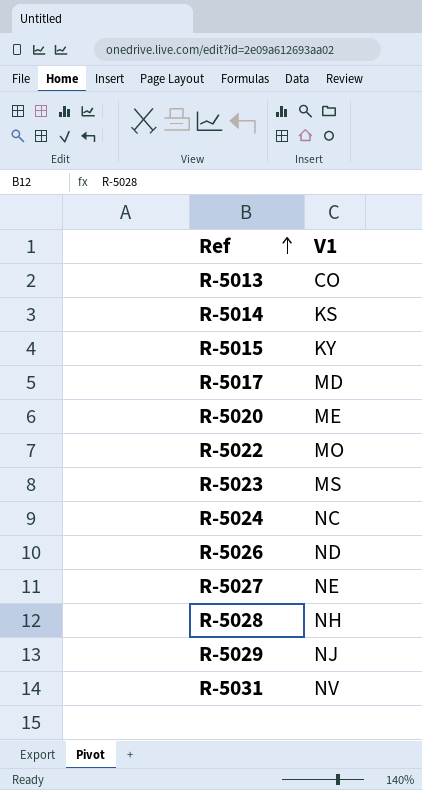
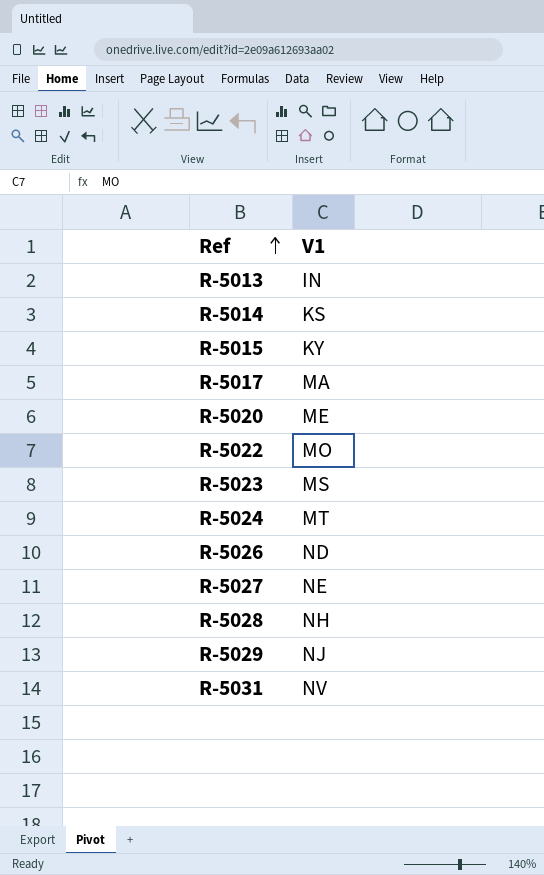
R-5013 | V1: CO -> IN
R-5017 | V1: MD -> MA
R-5024 | V1: NC -> MT

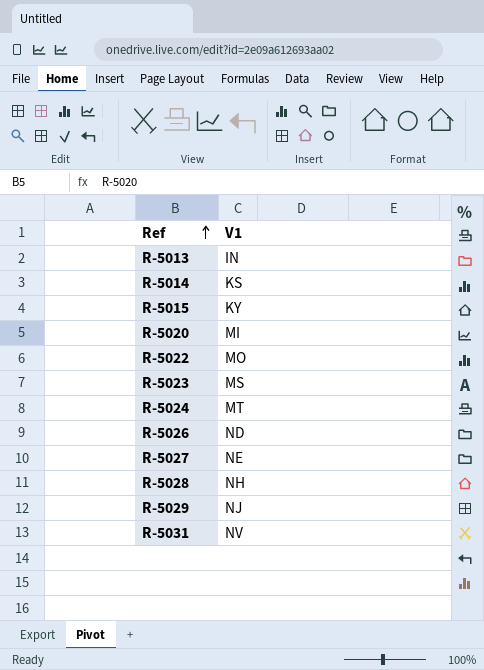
row R-5017: MA -> none
R-5020 | V1: ME -> MI

